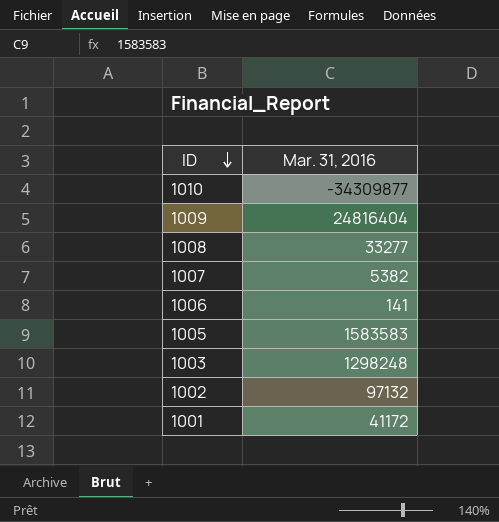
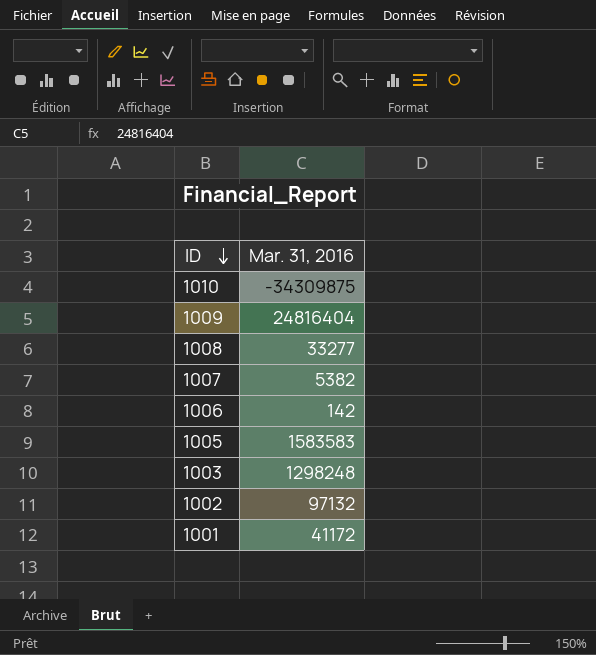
1010 | Mar. 31, 2016: -34309877 -> -34309875
1006 | Mar. 31, 2016: 141 -> 142

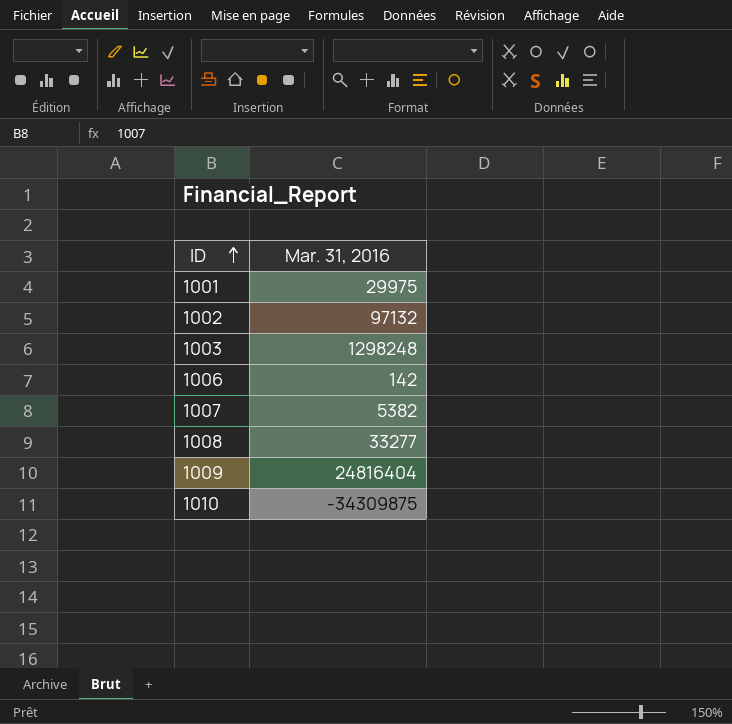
row order: ID descending -> ID ascending
row 1005: 1583583 -> none
1001 | Mar. 31, 2016: 41172 -> 29975

